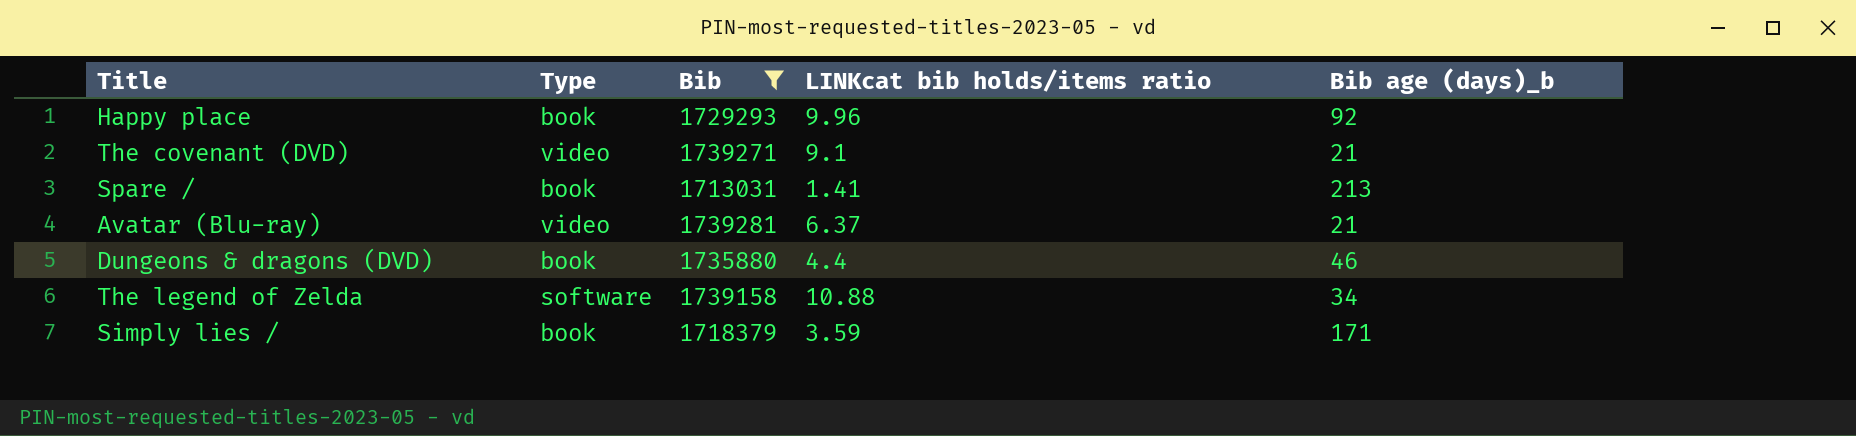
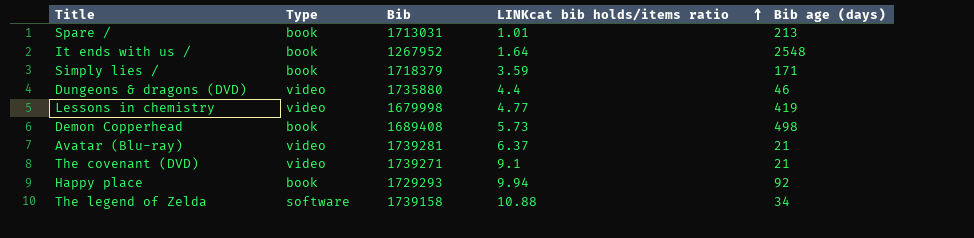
filter: Bib >= 1713031 -> none
row order: none -> LINKcat bib holds/items ratio ascending
column name: Bib age (days)_b -> Bib age (days)
Spare / | LINKcat bib holds/items ratio: 1.41 -> 1.01
Dungeons & dragons (DVD) | Type: book -> video
Happy place | LINKcat bib holds/items ratio: 9.96 -> 9.94

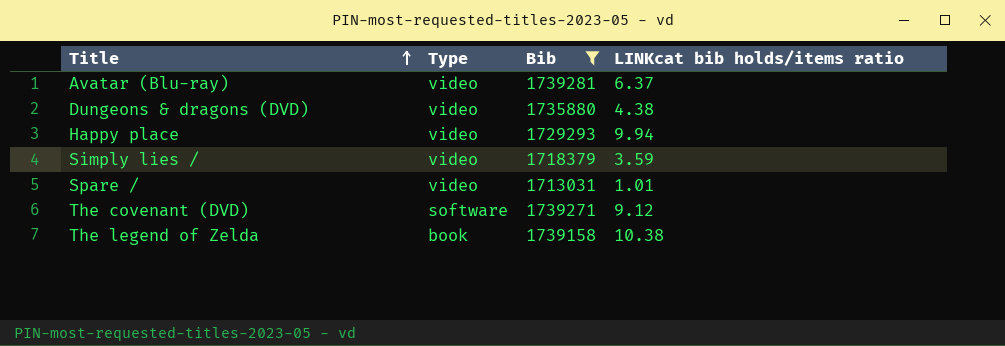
filter: none -> Bib >= 1713031
row order: LINKcat bib holds/items ratio ascending -> Title ascending
column Bib age (days) | position: 5 -> none
Dungeons & dragons (DVD) | LINKcat bib holds/items ratio: 4.4 -> 4.38
Happy place | Type: book -> video
Simply lies / | Type: book -> video
Spare / | Type: book -> video
The covenant (DVD) | Type: video -> software
The covenant (DVD) | LINKcat bib holds/items ratio: 9.1 -> 9.12
The legend of Zelda | Type: software -> book
The legend of Zelda | LINKcat bib holds/items ratio: 10.88 -> 10.38

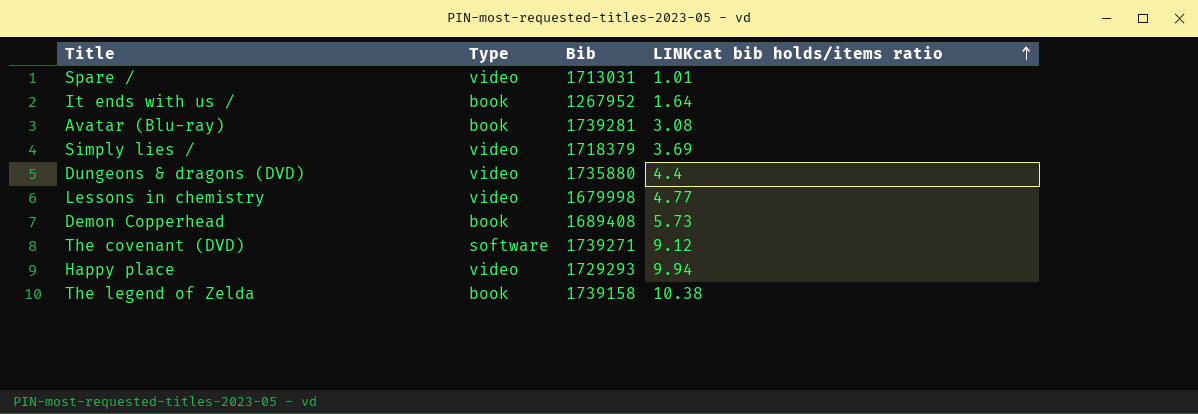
filter: Bib >= 1713031 -> none
row order: Title ascending -> LINKcat bib holds/items ratio ascending
Avatar (Blu-ray) | Type: video -> book
Avatar (Blu-ray) | LINKcat bib holds/items ratio: 6.37 -> 3.08
Simply lies / | LINKcat bib holds/items ratio: 3.59 -> 3.69
Dungeons & dragons (DVD) | LINKcat bib holds/items ratio: 4.38 -> 4.4

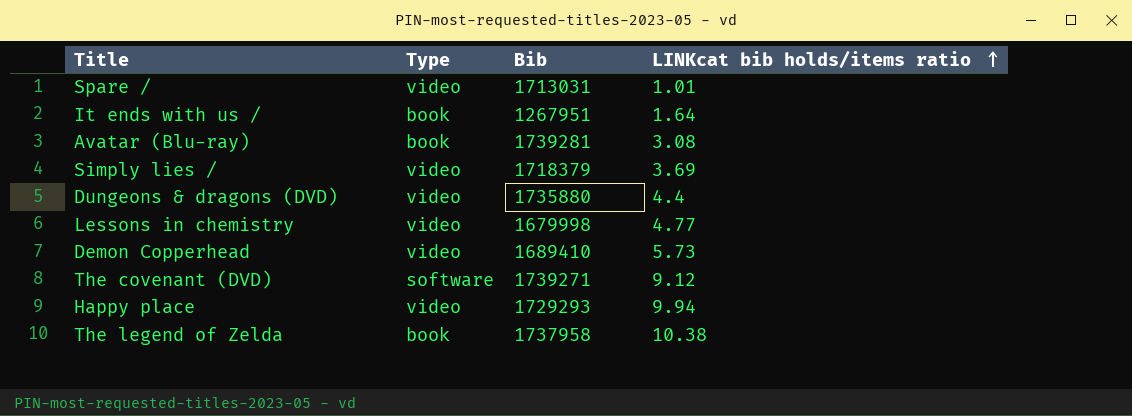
It ends with us / | Bib: 1267952 -> 1267951
Demon Copperhead | Type: book -> video
Demon Copperhead | Bib: 1689408 -> 1689410
The legend of Zelda | Bib: 1739158 -> 1737958

